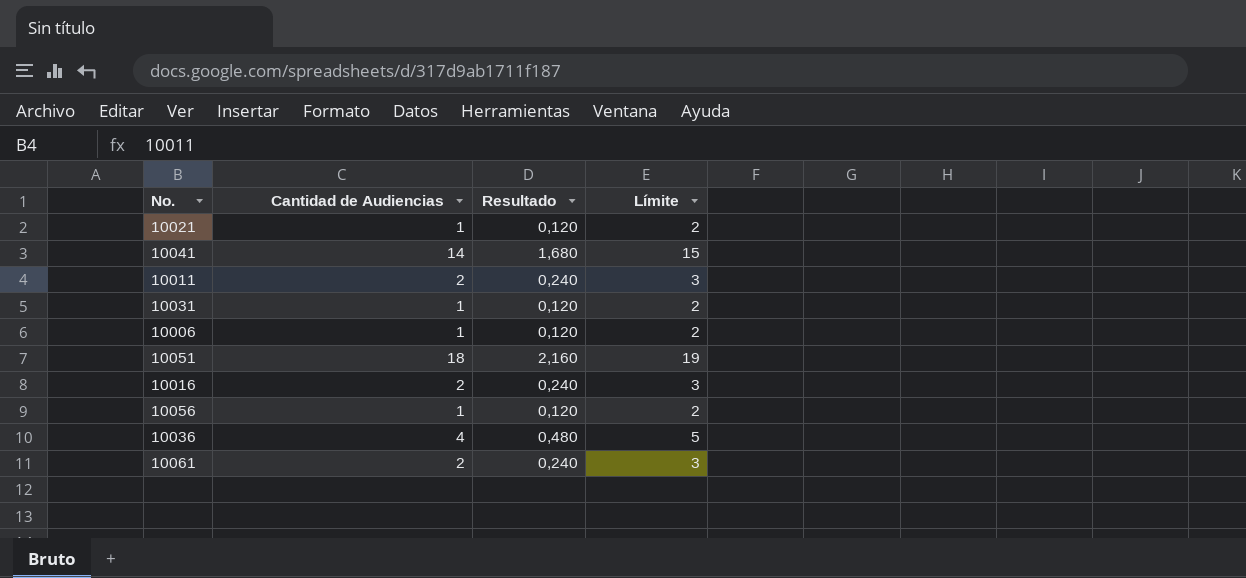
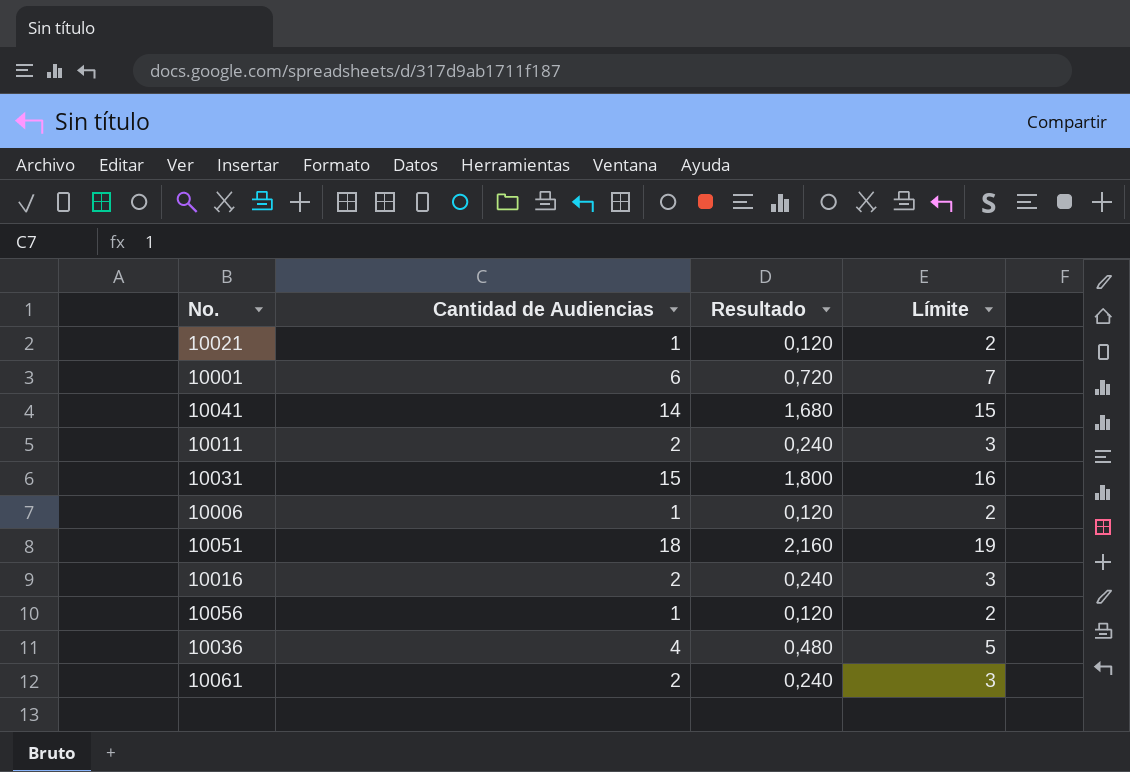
row 10001: none -> 6 | 0,720 | 7
10031 | Cantidad de Audiencias: 1 -> 15
10031 | Resultado: 0,120 -> 1,800
10031 | Límite: 2 -> 16

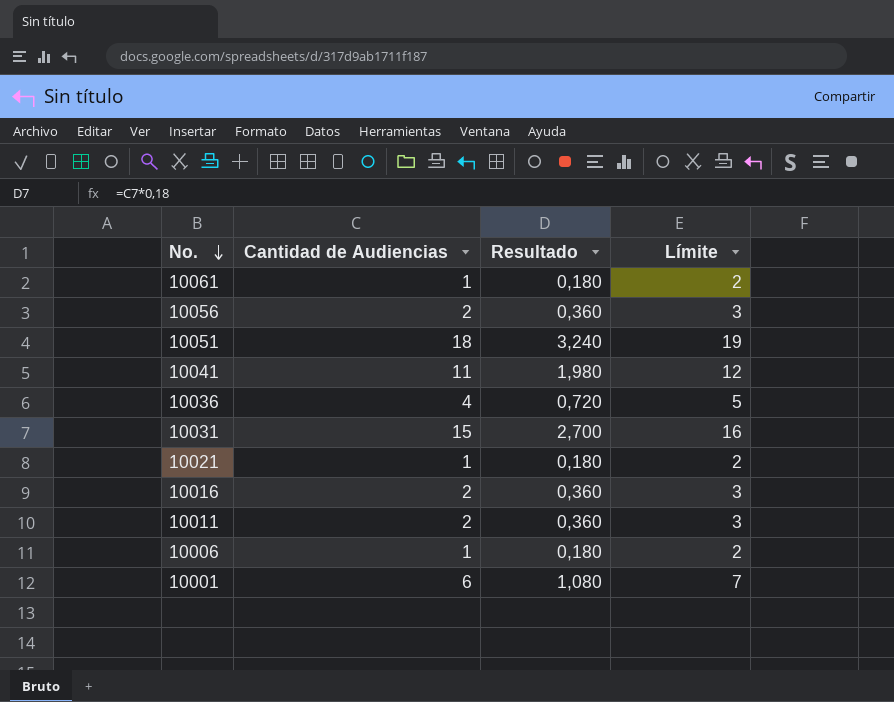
row order: none -> No. descending
column Resultado | formula: [Cantidad de Audiencias] * 0,12 -> [Cantidad de Audiencias] * 0,18
10061 | Cantidad de Audiencias: 2 -> 1
10061 | Límite: 3 -> 2
10056 | Cantidad de Audiencias: 1 -> 2
10056 | Límite: 2 -> 3
10041 | Cantidad de Audiencias: 14 -> 11
10041 | Límite: 15 -> 12

